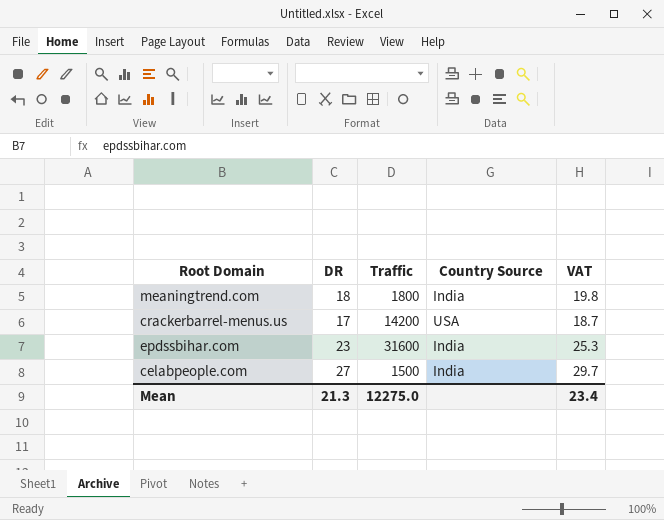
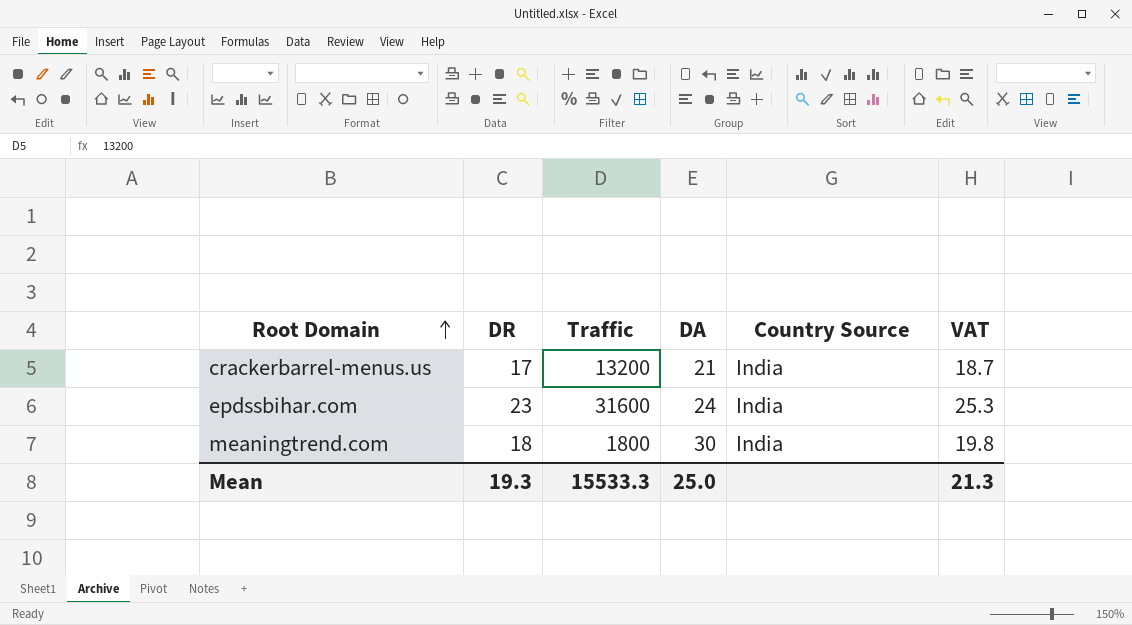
row order: none -> Root Domain ascending
column DA | position: none -> 4
row celabpeople.com: 27 | 1500 | India | 29.7 -> none
crackerbarrel-menus.us | Traffic: 14200 -> 13200
crackerbarrel-menus.us | Country Source: USA -> India
Mean | DR: 21.3 -> 19.3
Mean | Traffic: 12275.0 -> 15533.3
Mean | VAT: 23.4 -> 21.3

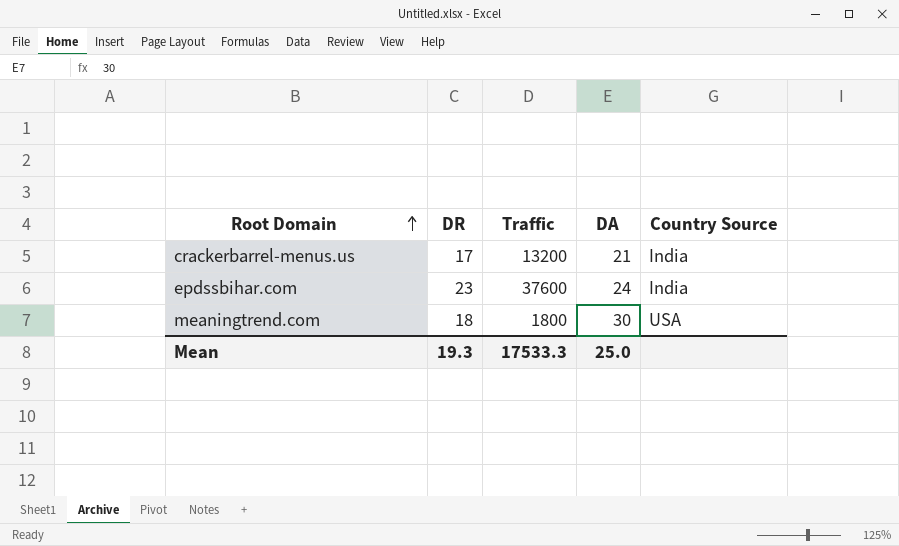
column VAT | formula: [DR] * 1.1 -> none
epdssbihar.com | Traffic: 31600 -> 37600
meaningtrend.com | Country Source: India -> USA
Mean | Traffic: 15533.3 -> 17533.3

